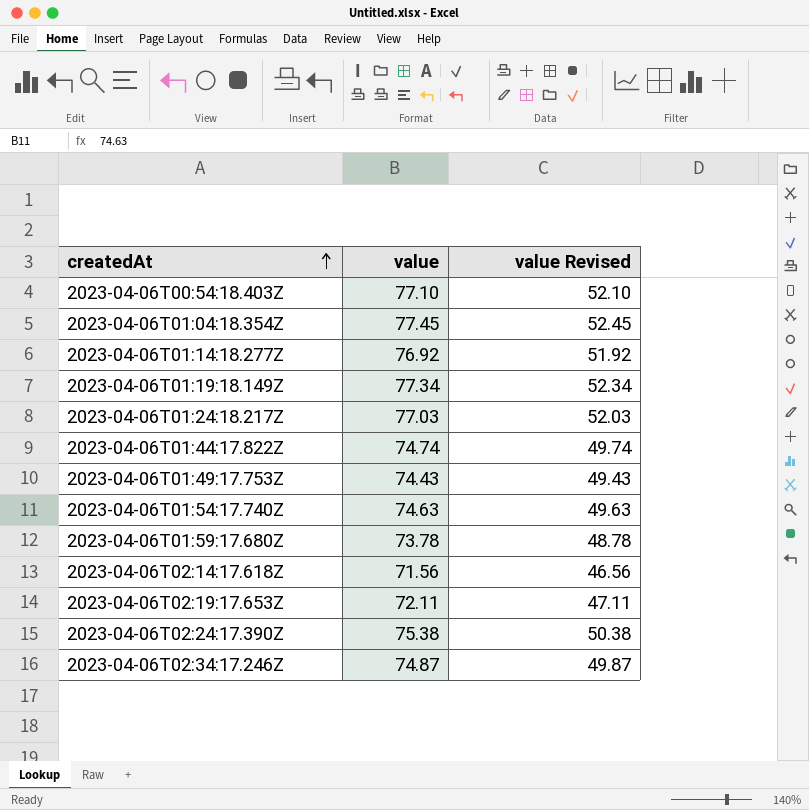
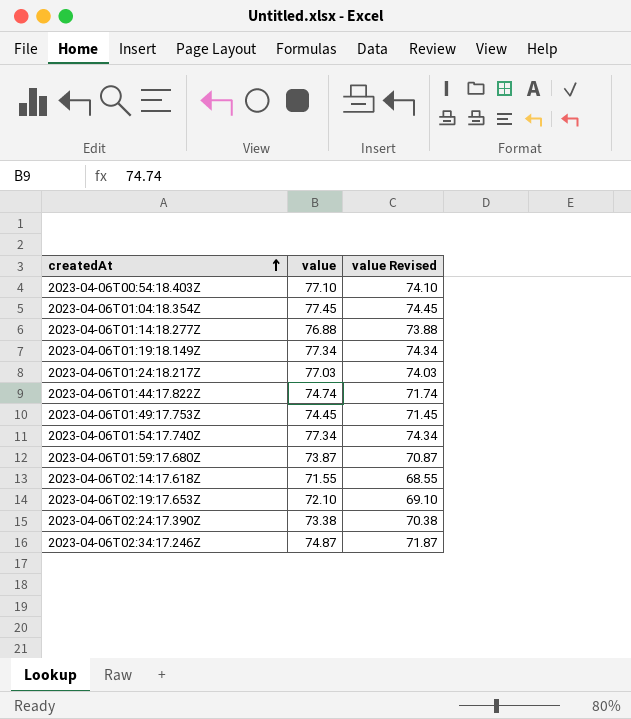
column value Revised | formula: [value] - 25 -> [value] - 3
2023-04-06T01:14:18.277Z | value: 76.92 -> 76.88
2023-04-06T01:49:17.753Z | value: 74.43 -> 74.45
2023-04-06T01:54:17.740Z | value: 74.63 -> 77.34
2023-04-06T01:59:17.680Z | value: 73.78 -> 73.87
2023-04-06T02:14:17.618Z | value: 71.56 -> 71.55
2023-04-06T02:19:17.653Z | value: 72.11 -> 72.10
2023-04-06T02:24:17.390Z | value: 75.38 -> 73.38

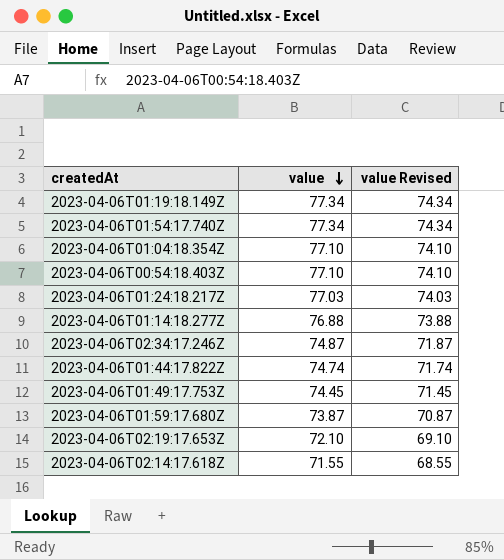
row order: createdAt ascending -> value descending
row 2023-04-06T02:24:17.390Z: 73.38 | 70.38 -> none
2023-04-06T01:04:18.354Z | value: 77.45 -> 77.10
2023-04-06T01:04:18.354Z | value Revised: 74.45 -> 74.10

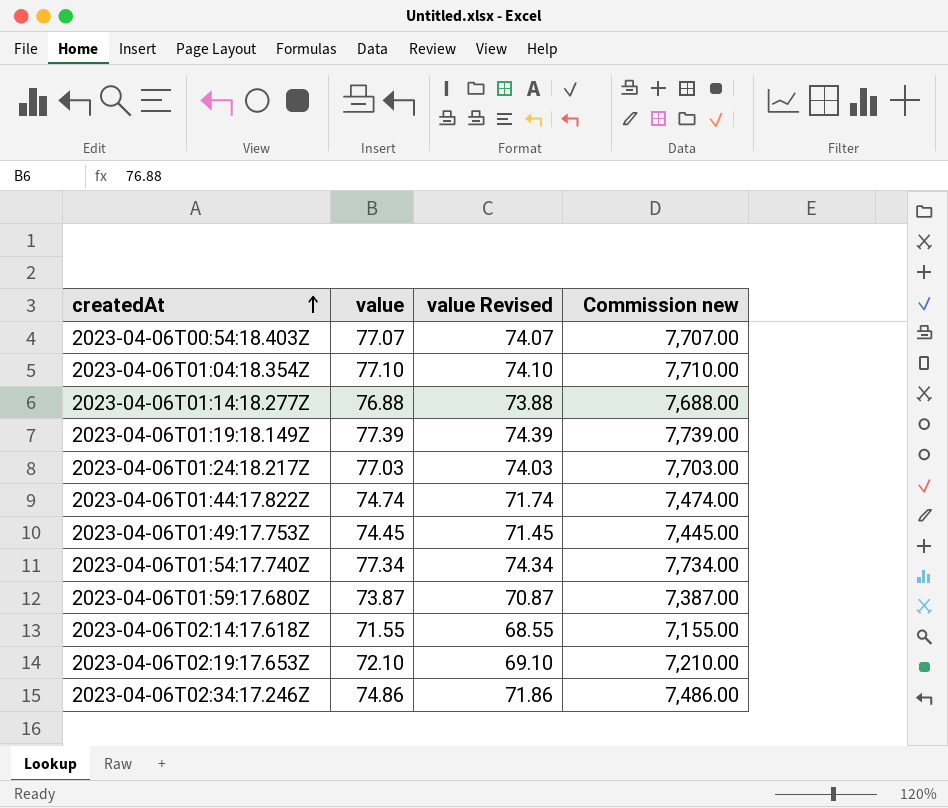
row order: value descending -> createdAt ascending
column Commission new | formula: none -> [value] * 100
2023-04-06T00:54:18.403Z | value: 77.10 -> 77.07
2023-04-06T00:54:18.403Z | value Revised: 74.10 -> 74.07
2023-04-06T01:19:18.149Z | value: 77.34 -> 77.39
2023-04-06T01:19:18.149Z | value Revised: 74.34 -> 74.39
2023-04-06T02:34:17.246Z | value: 74.87 -> 74.86
2023-04-06T02:34:17.246Z | value Revised: 71.87 -> 71.86

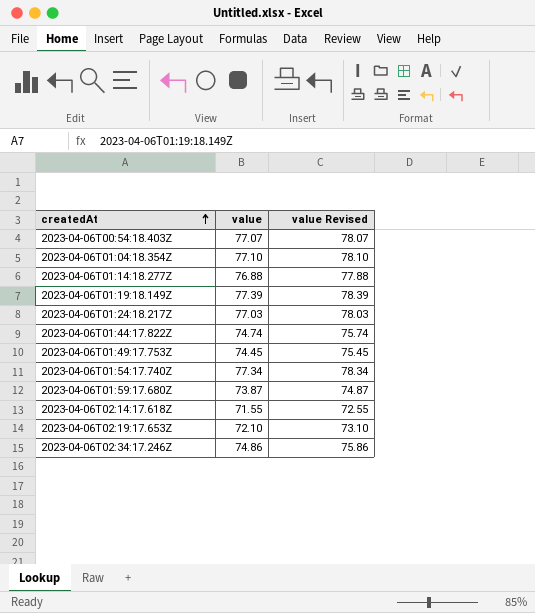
column Commission new | formula: [value] * 100 -> none
column value Revised | formula: [value] - 3 -> [value] + 1

